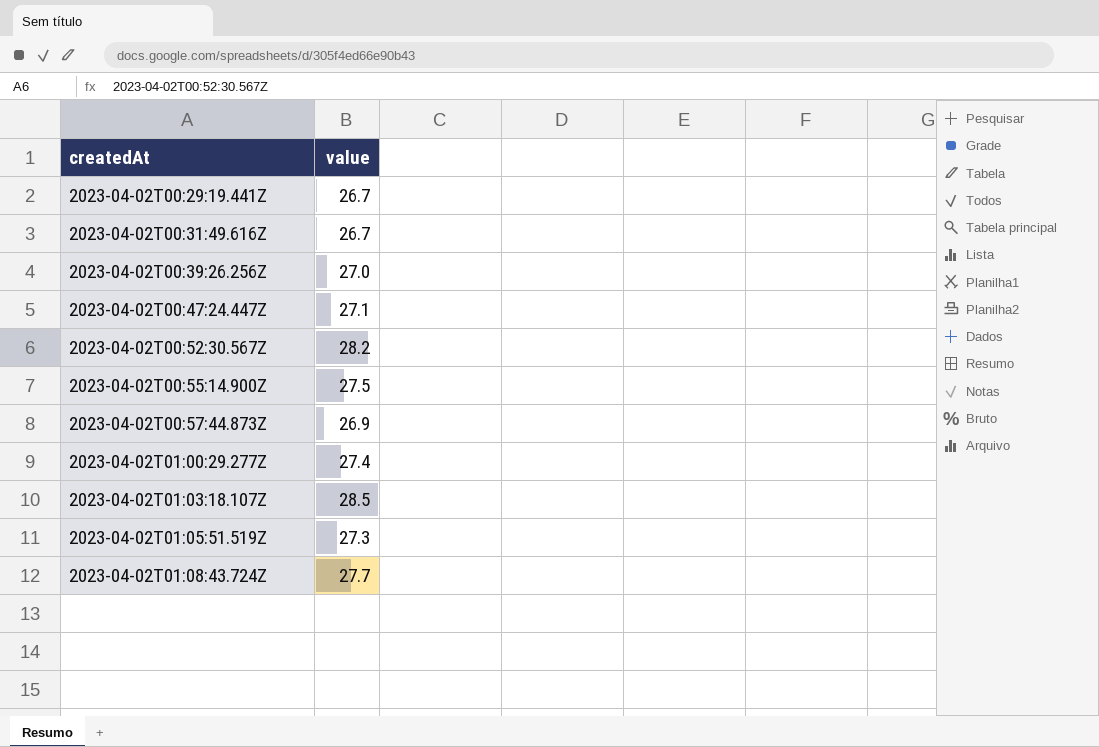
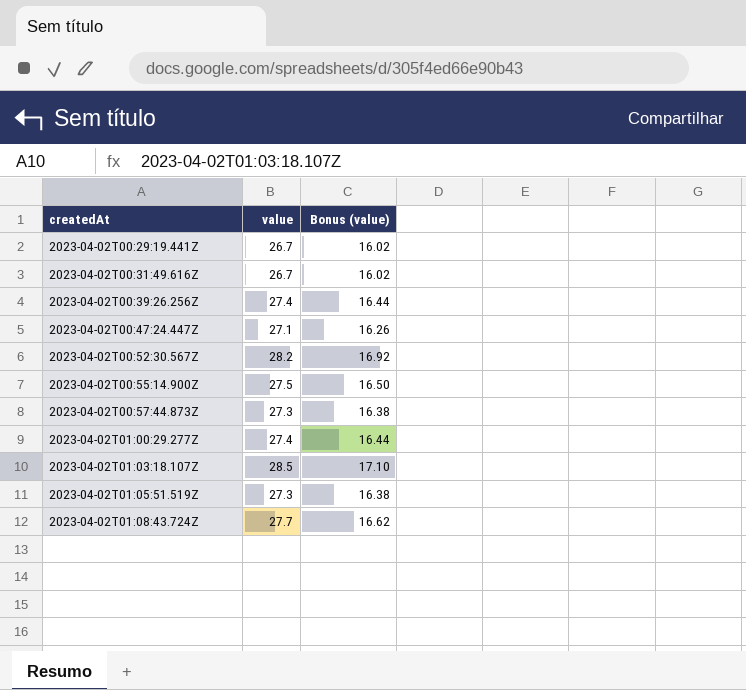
column Bonus (value) | formula: none -> [value] * 0.6
2023-04-02T00:39:26.256Z | value: 27.0 -> 27.4
2023-04-02T00:57:44.873Z | value: 26.9 -> 27.3

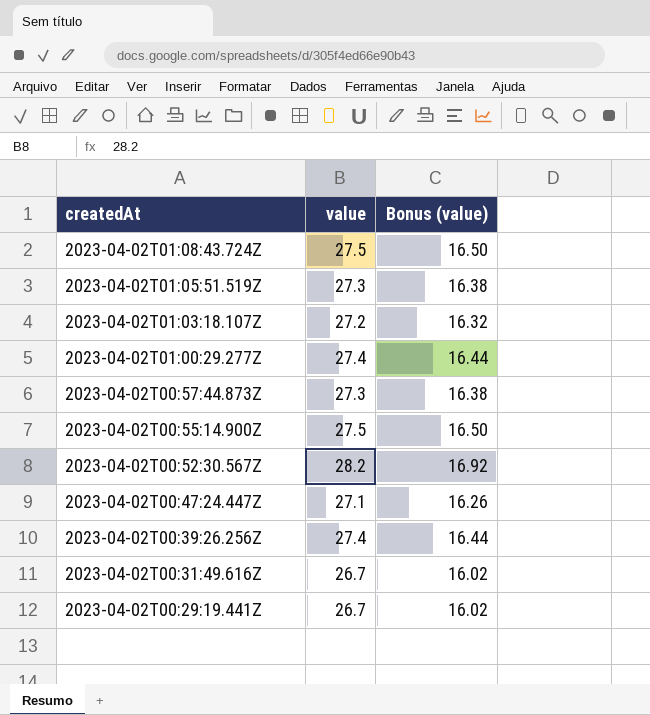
row order: createdAt ascending -> createdAt descending
2023-04-02T01:08:43.724Z | value: 27.7 -> 27.5
2023-04-02T01:08:43.724Z | Bonus (value): 16.62 -> 16.50
2023-04-02T01:03:18.107Z | value: 28.5 -> 27.2
2023-04-02T01:03:18.107Z | Bonus (value): 17.10 -> 16.32

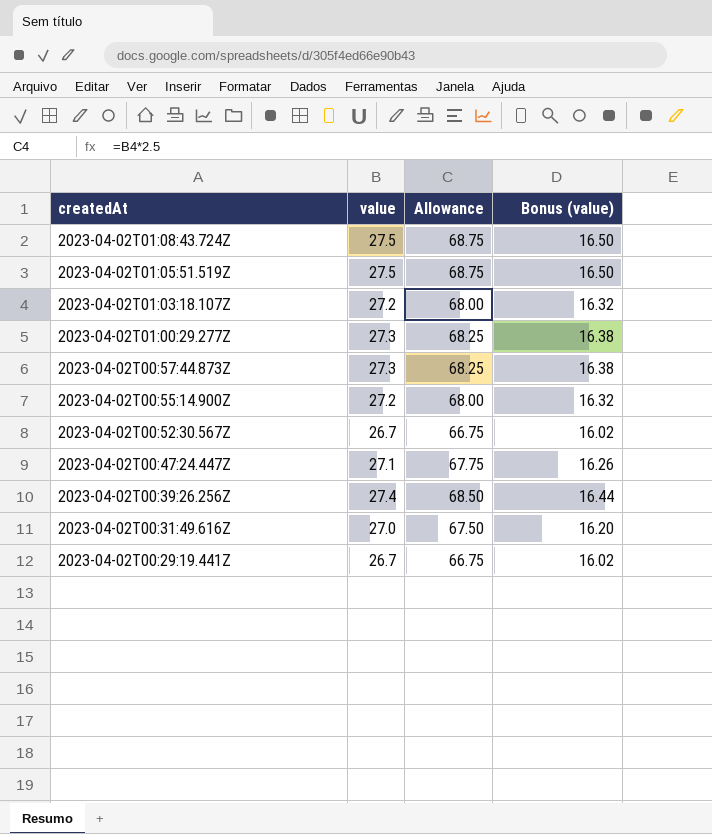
column Allowance | formula: none -> [value] * 2.5
2023-04-02T01:05:51.519Z | value: 27.3 -> 27.5
2023-04-02T01:05:51.519Z | Bonus (value): 16.38 -> 16.50
2023-04-02T01:00:29.277Z | value: 27.4 -> 27.3
2023-04-02T01:00:29.277Z | Bonus (value): 16.44 -> 16.38
2023-04-02T00:55:14.900Z | value: 27.5 -> 27.2
2023-04-02T00:55:14.900Z | Bonus (value): 16.50 -> 16.32
2023-04-02T00:52:30.567Z | value: 28.2 -> 26.7
2023-04-02T00:52:30.567Z | Bonus (value): 16.92 -> 16.02
2023-04-02T00:31:49.616Z | value: 26.7 -> 27.0
2023-04-02T00:31:49.616Z | Bonus (value): 16.02 -> 16.20

